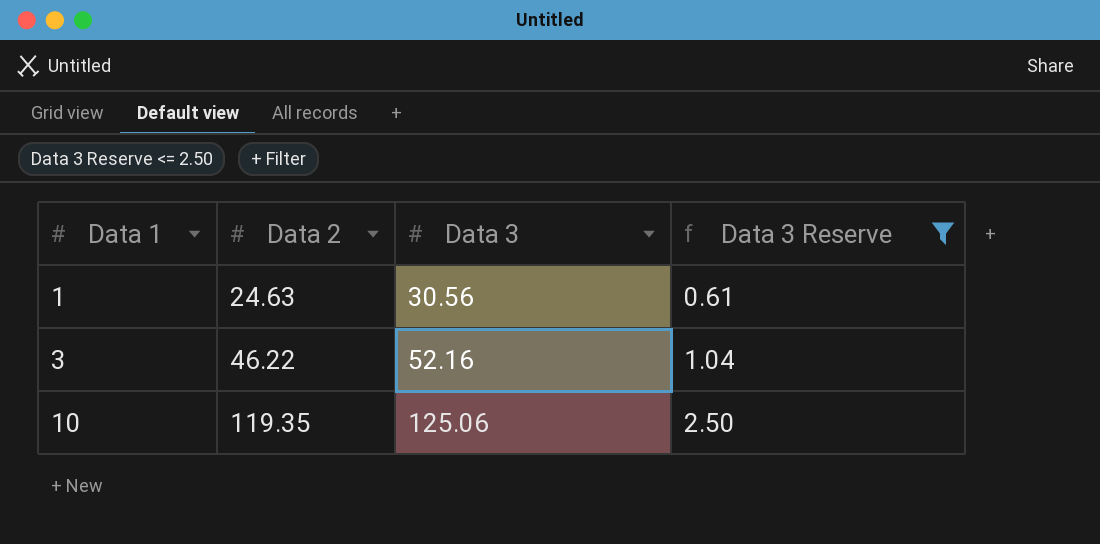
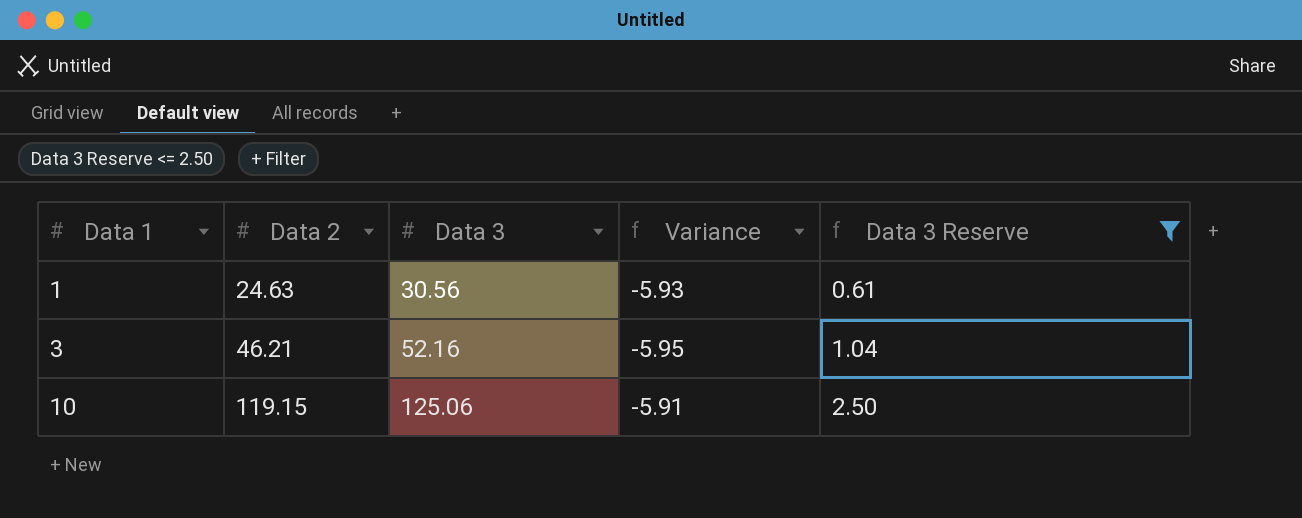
column Variance | formula: none -> [Data 2] - [Data 3]
3 | Data 2: 46.22 -> 46.21
10 | Data 2: 119.35 -> 119.15

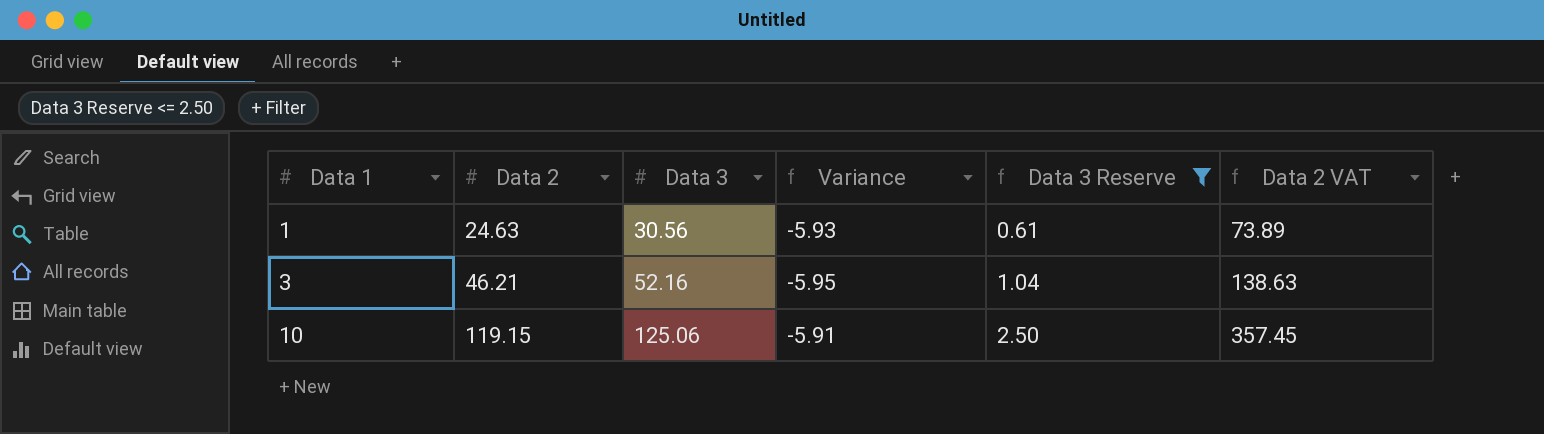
column Data 2 VAT | formula: none -> [Data 2] * 3

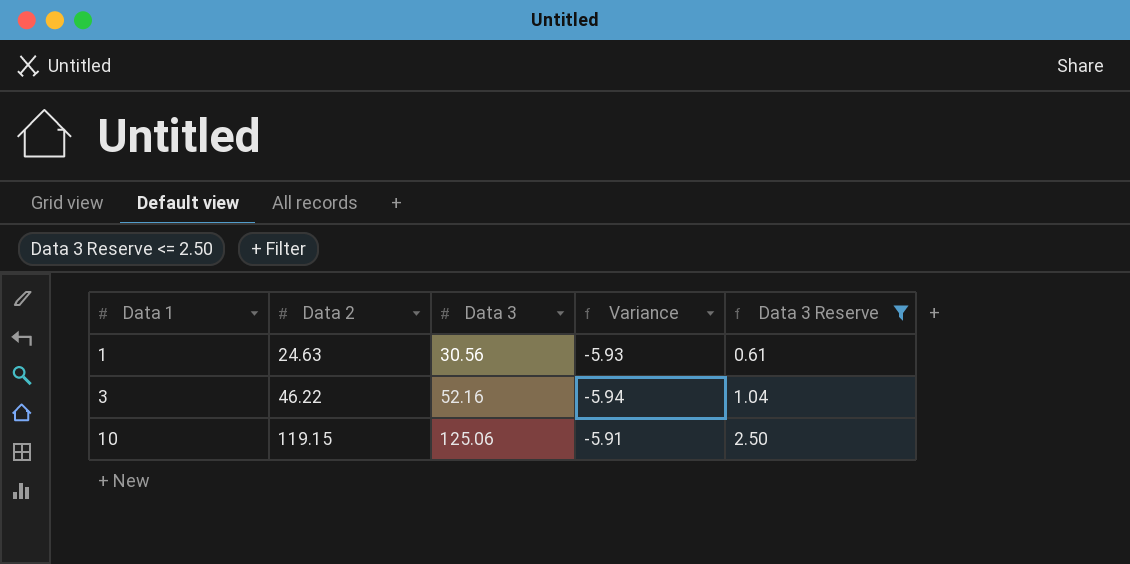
column Data 2 VAT | formula: [Data 2] * 3 -> none
3 | Data 2: 46.21 -> 46.22
3 | Variance: -5.95 -> -5.94

